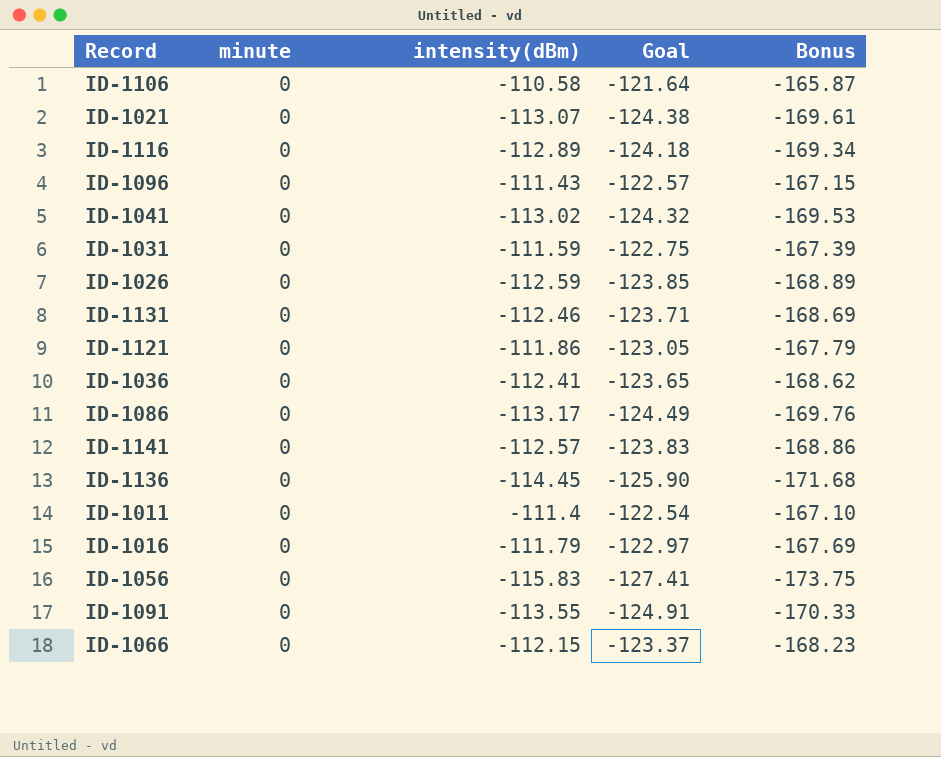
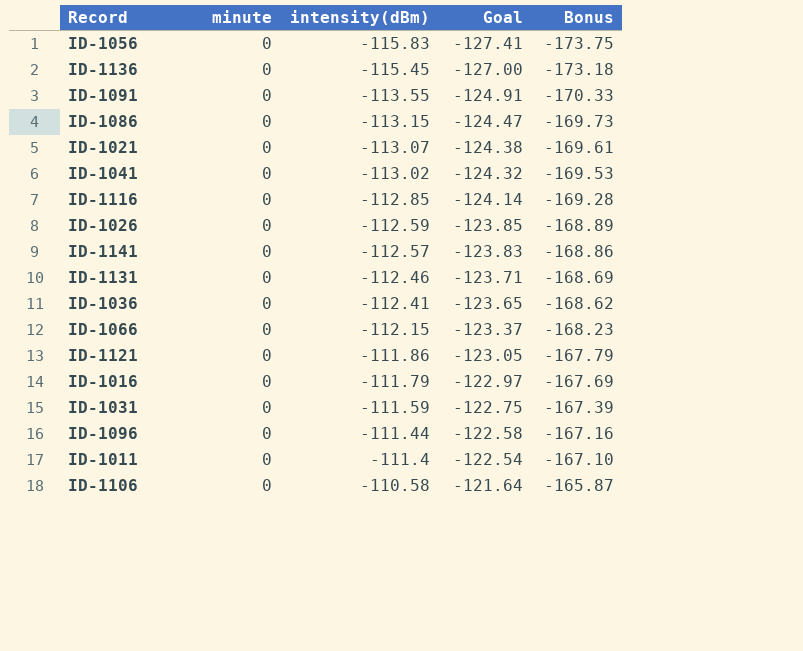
row order: none -> intensity(dBm) ascending
ID-1136 | intensity(dBm): -114.45 -> -115.45
ID-1136 | Goal: -125.90 -> -127.00
ID-1136 | Bonus: -171.68 -> -173.18
ID-1086 | intensity(dBm): -113.17 -> -113.15
ID-1086 | Goal: -124.49 -> -124.47
ID-1086 | Bonus: -169.76 -> -169.73
ID-1116 | intensity(dBm): -112.89 -> -112.85
ID-1116 | Goal: -124.18 -> -124.14
ID-1116 | Bonus: -169.34 -> -169.28
ID-1096 | intensity(dBm): -111.43 -> -111.44
ID-1096 | Goal: -122.57 -> -122.58
ID-1096 | Bonus: -167.15 -> -167.16

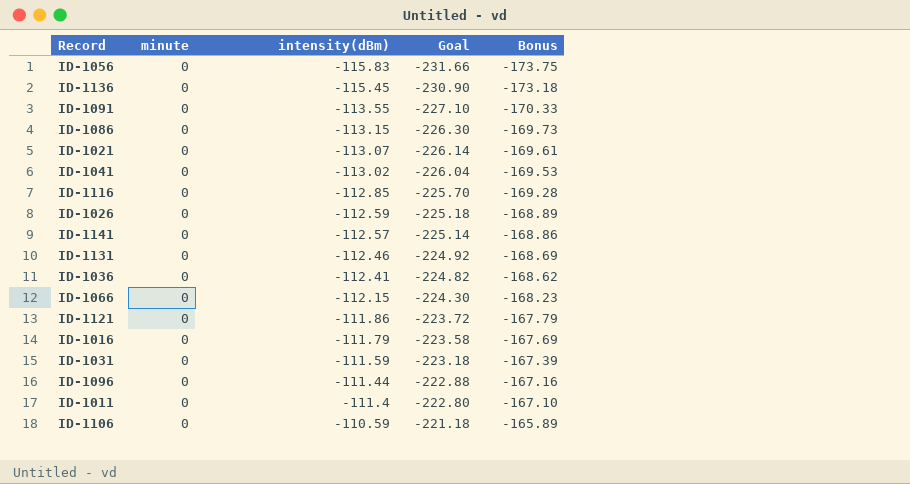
column Goal | formula: [intensity(dBm)] * 1.1 -> [intensity(dBm)] * 2
ID-1106 | intensity(dBm): -110.58 -> -110.59
ID-1106 | Bonus: -165.87 -> -165.89

